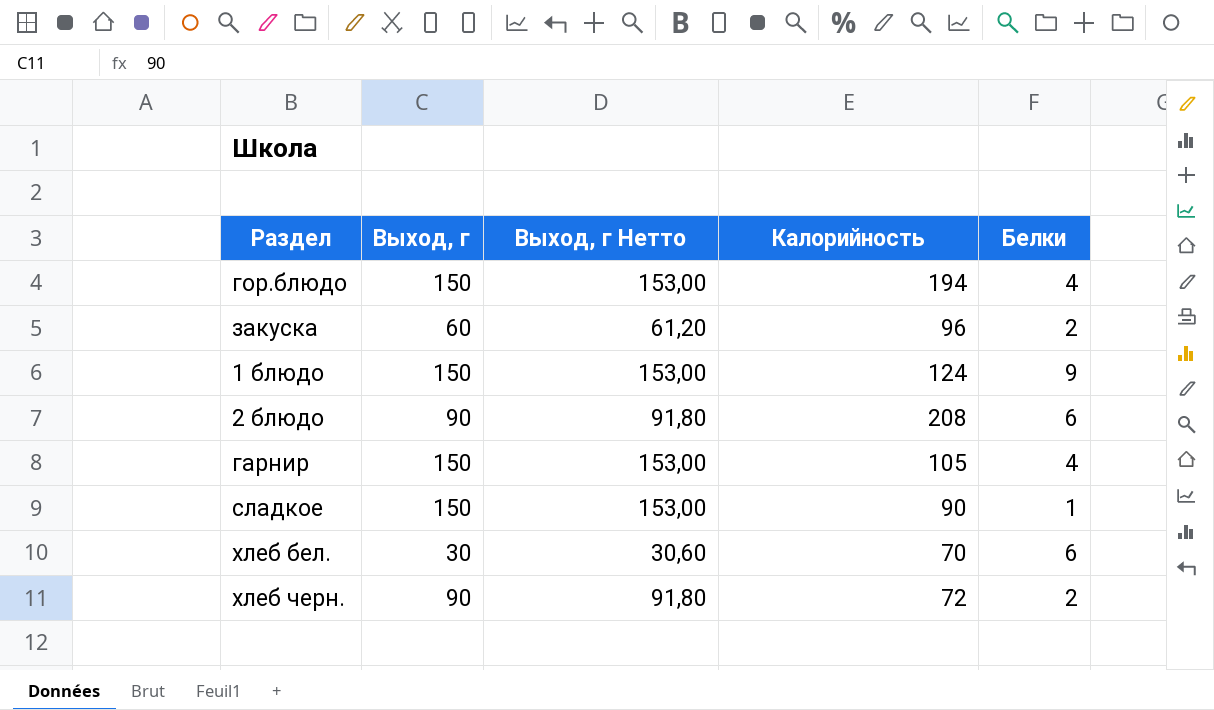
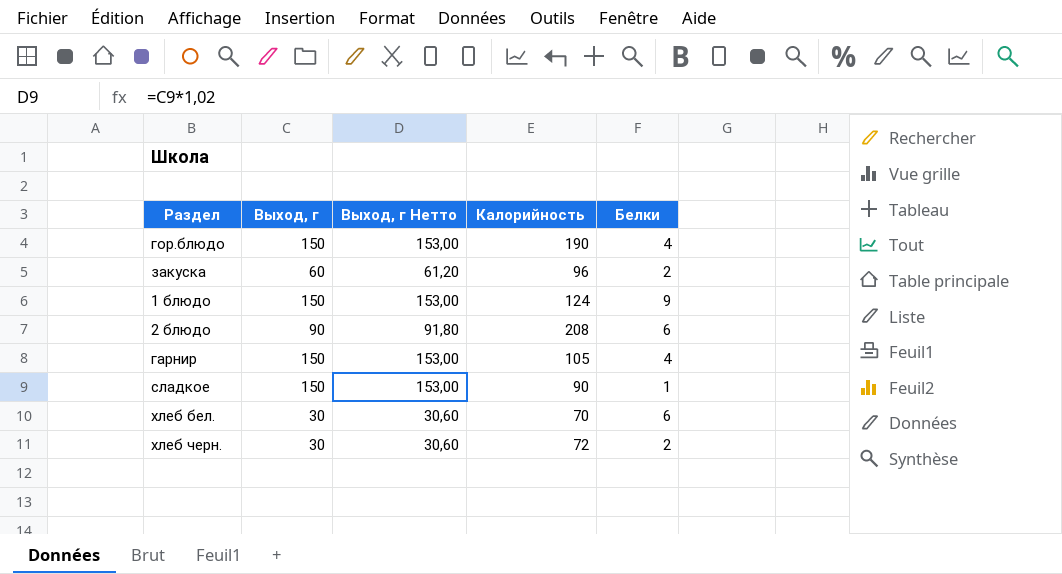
гор.блюдо | Калорийность: 194 -> 190
хлеб черн. | Выход, г: 90 -> 30
хлеб черн. | Выход, г Нетто: 91,80 -> 30,60

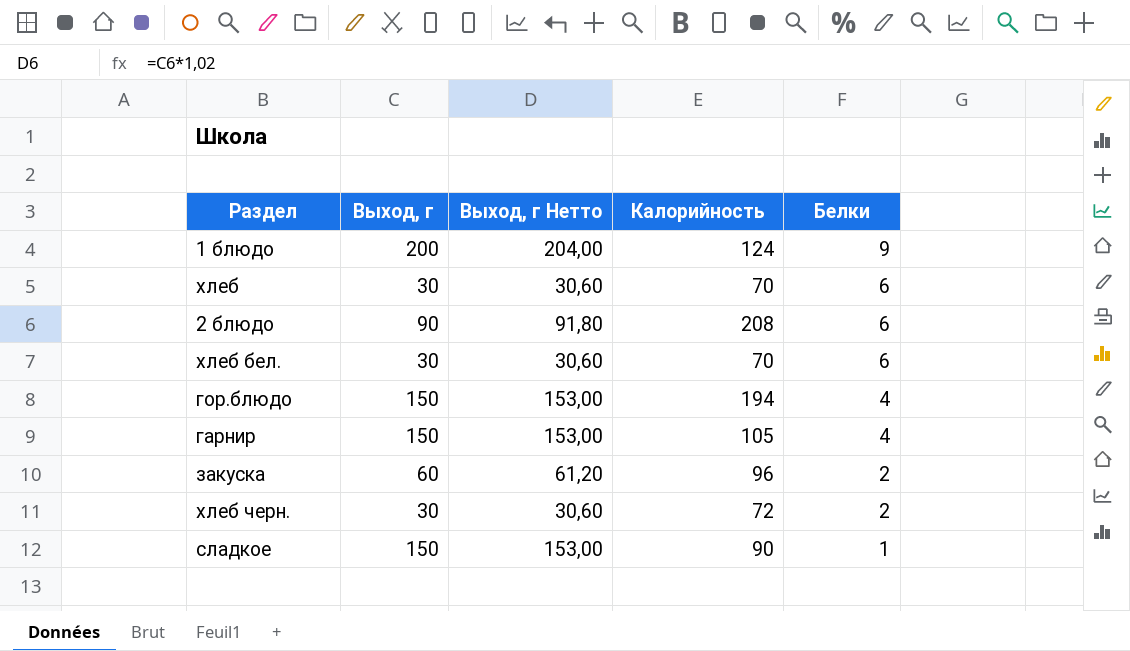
row order: none -> Белки descending
1 блюдо | Выход, г: 150 -> 200
1 блюдо | Выход, г Нетто: 153,00 -> 204,00
row хлеб: none -> 30 | 30,60 | 70 | 6
гор.блюдо | Калорийность: 190 -> 194

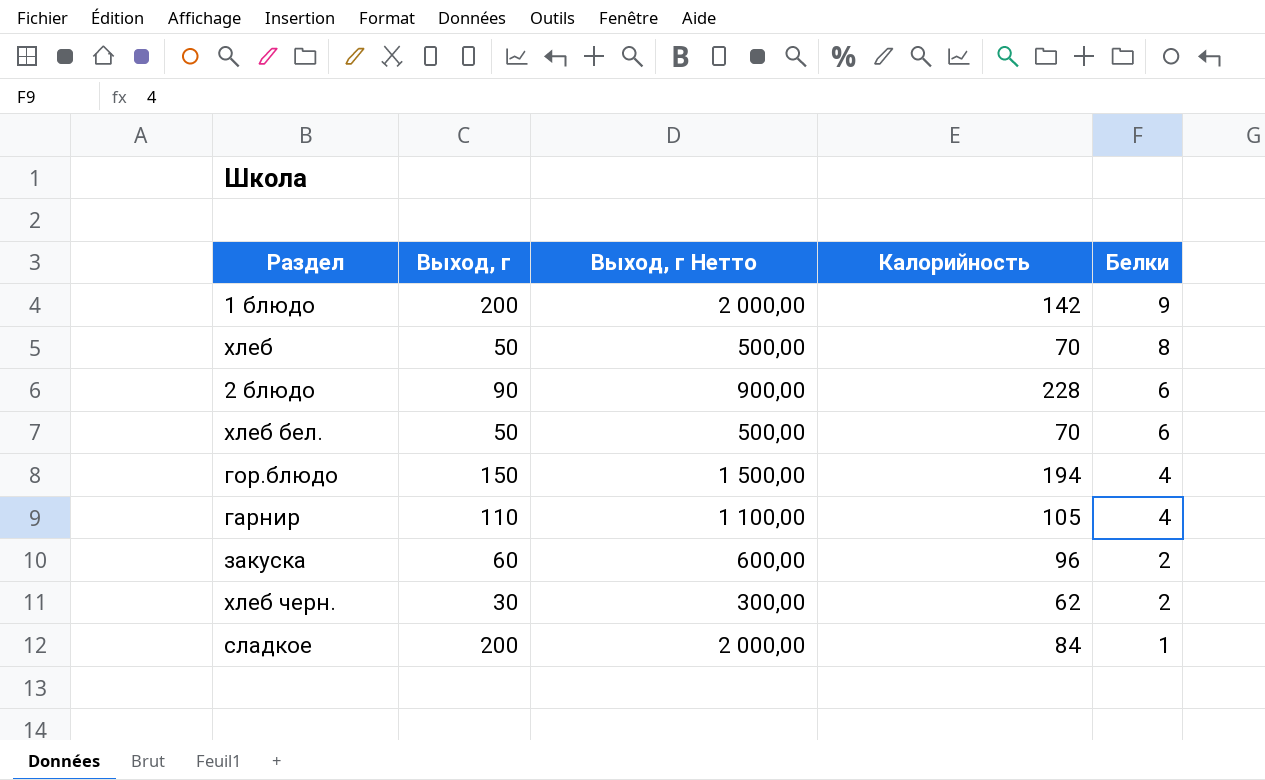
column Выход, г Нетто | formula: [Выход, г] * 1,02 -> [Выход, г] * 10
1 блюдо | Калорийность: 124 -> 142
хлеб | Выход, г: 30 -> 50
хлеб | Белки: 6 -> 8
2 блюдо | Калорийность: 208 -> 228
хлеб бел. | Выход, г: 30 -> 50
гарнир | Выход, г: 150 -> 110
хлеб черн. | Калорийность: 72 -> 62
сладкое | Выход, г: 150 -> 200
сладкое | Калорийность: 90 -> 84

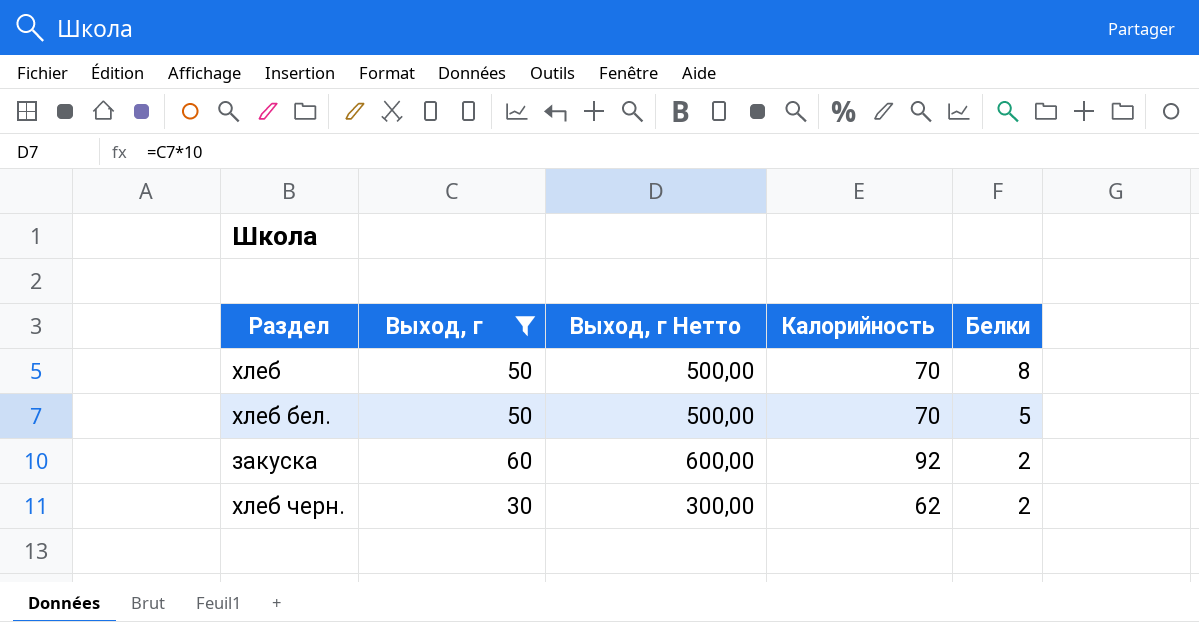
filter: none -> Выход, г <= 60
хлеб бел. | Белки: 6 -> 5
закуска | Калорийность: 96 -> 92

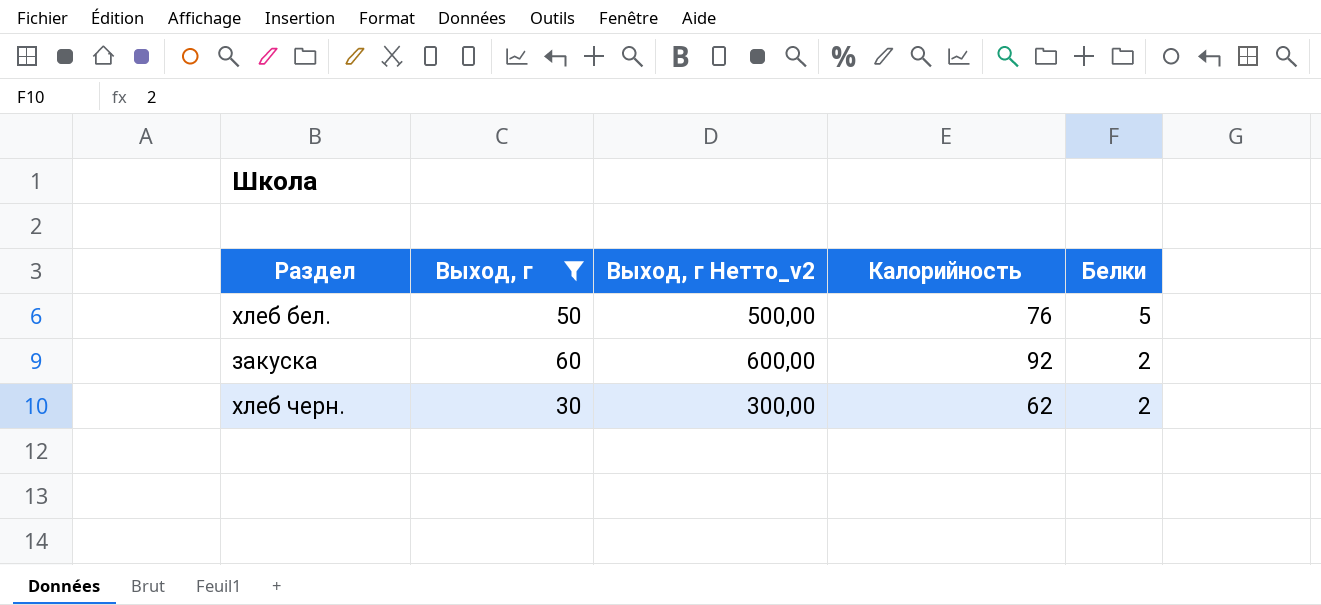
column name: Выход, г Нетто -> Выход, г Нетто_v2
row хлеб: 50 | 500,00 | 70 | 8 -> none
хлеб бел. | Калорийность: 70 -> 76

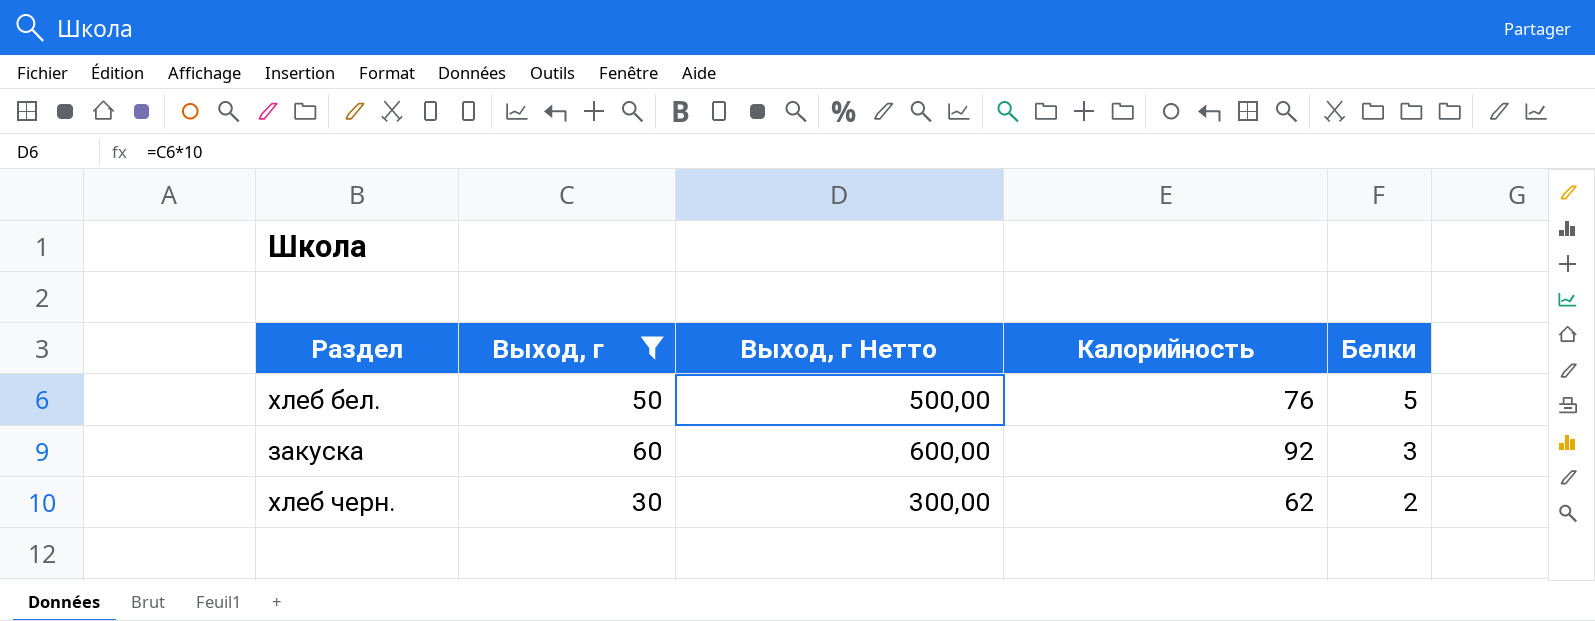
column name: Выход, г Нетто_v2 -> Выход, г Нетто
закуска | Белки: 2 -> 3

